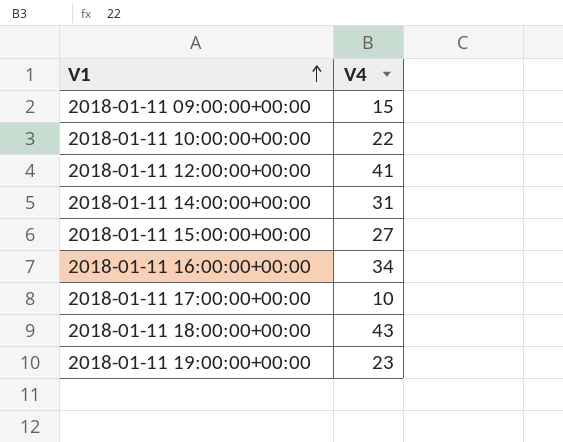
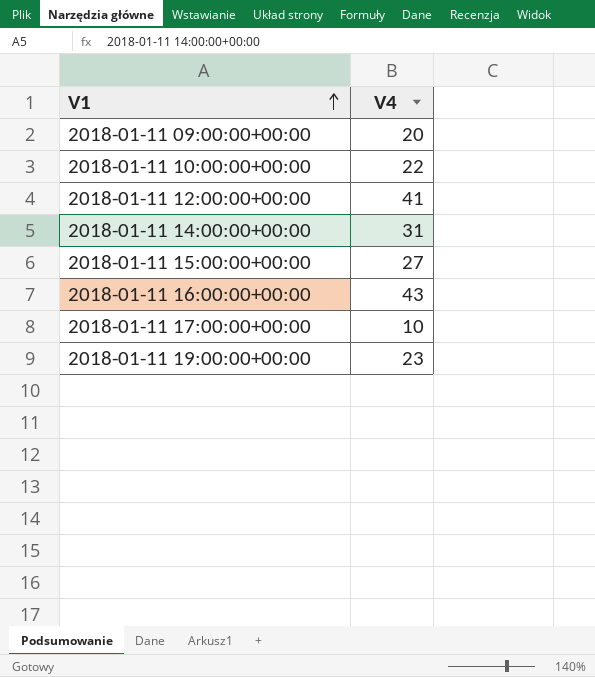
row 2018-01-11 18:00:00+00:00: 43 -> none
2018-01-11 09:00:00+00:00 | V4: 15 -> 20
2018-01-11 16:00:00+00:00 | V4: 34 -> 43

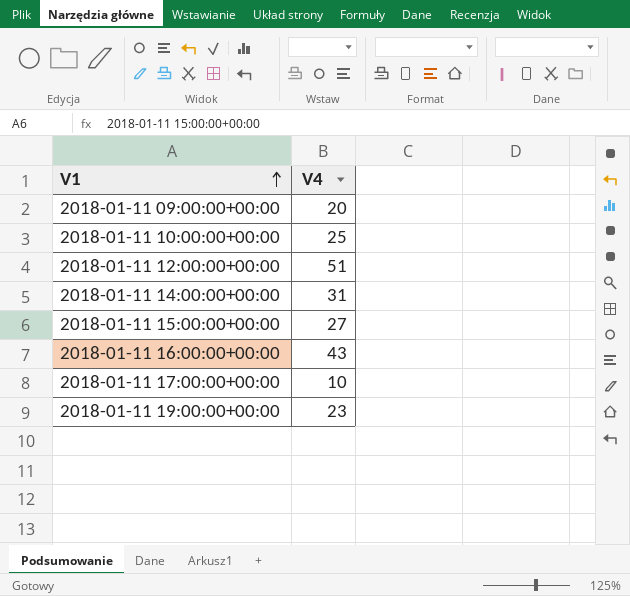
2018-01-11 10:00:00+00:00 | V4: 22 -> 25
2018-01-11 12:00:00+00:00 | V4: 41 -> 51

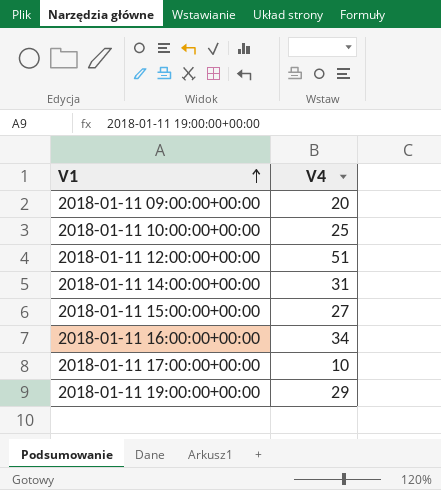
2018-01-11 16:00:00+00:00 | V4: 43 -> 34
2018-01-11 19:00:00+00:00 | V4: 23 -> 29

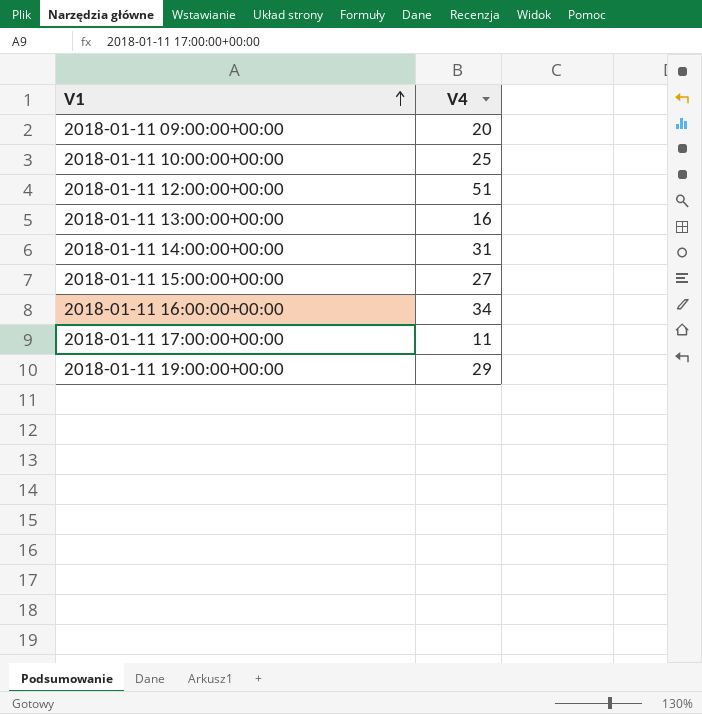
row 2018-01-11 13:00:00+00:00: none -> 16
2018-01-11 17:00:00+00:00 | V4: 10 -> 11

